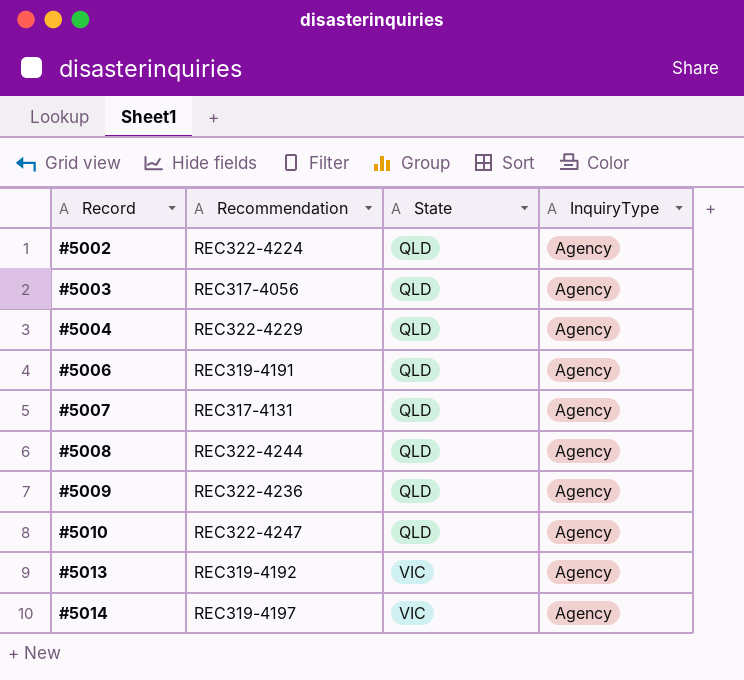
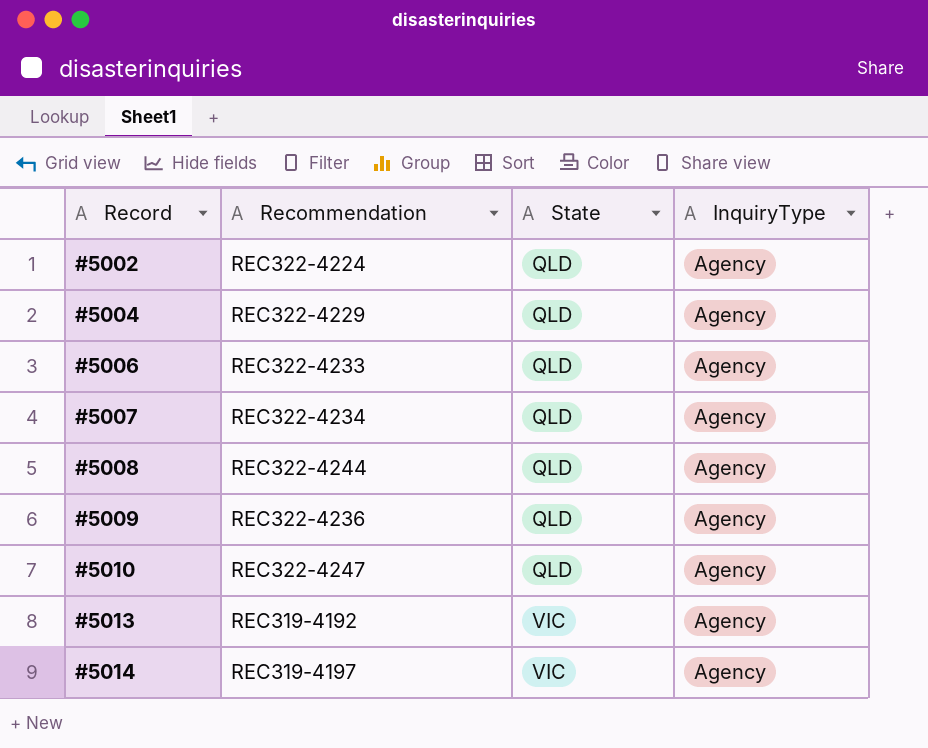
row #5003: REC317-4056 | QLD | Agency -> none
#5006 | Recommendation: REC319-4191 -> REC322-4233
#5007 | Recommendation: REC317-4131 -> REC322-4234

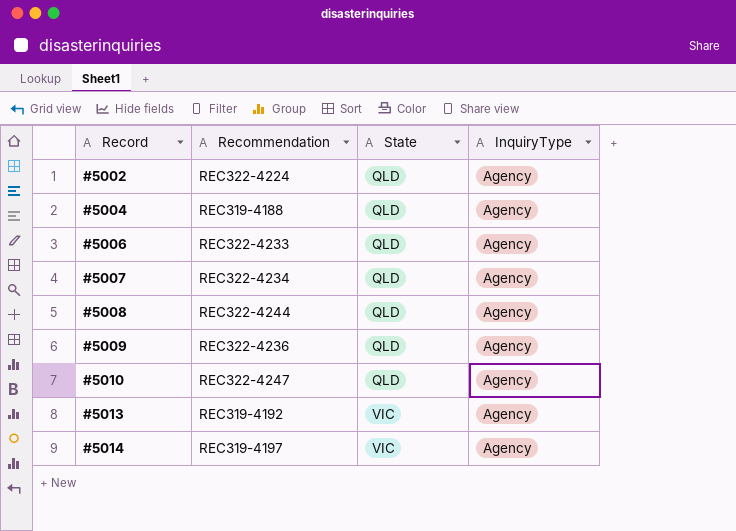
#5004 | Recommendation: REC322-4229 -> REC319-4188

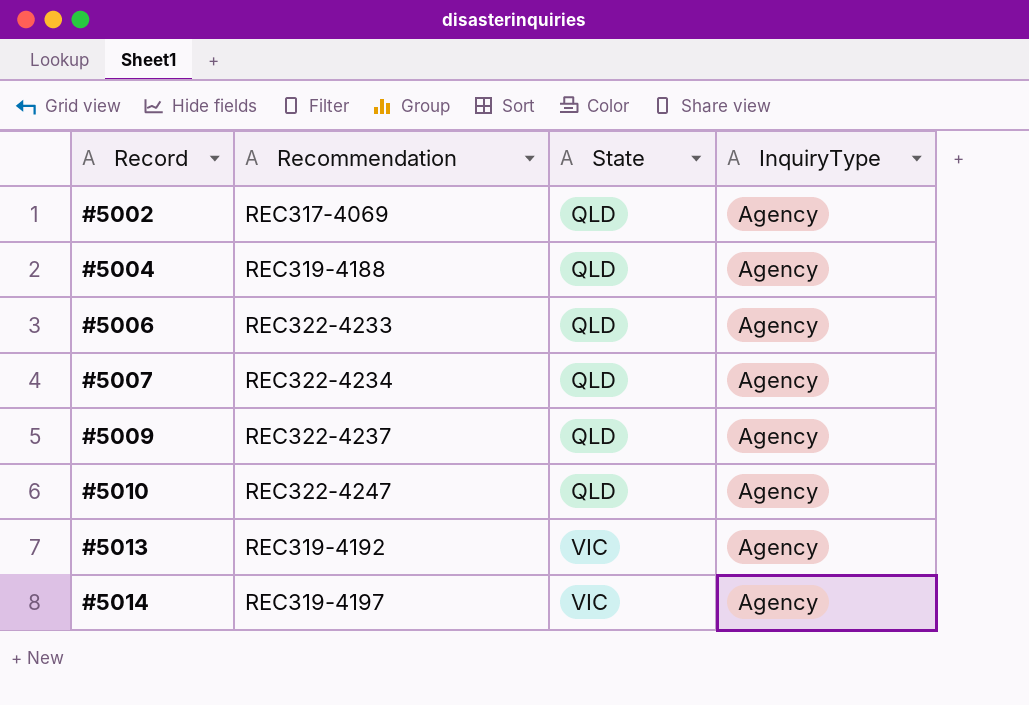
row #5008: REC322-4244 | QLD | Agency -> none
#5002 | Recommendation: REC322-4224 -> REC317-4069
#5009 | Recommendation: REC322-4236 -> REC322-4237

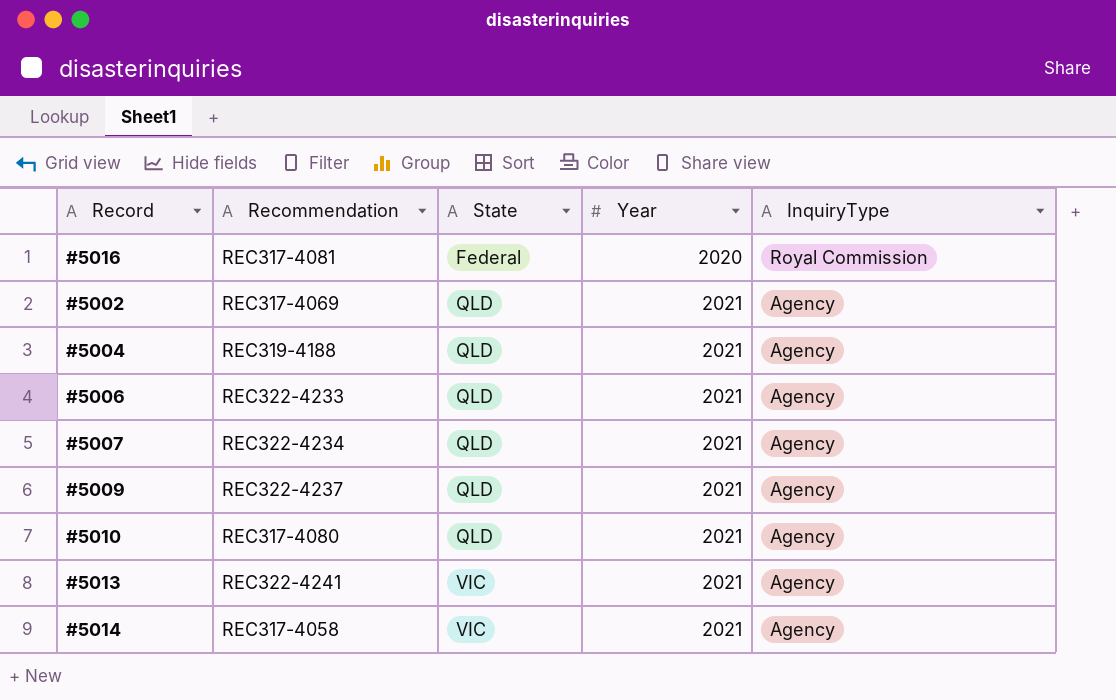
column Year | position: none -> 4
row #5016: none -> REC317-4081 | Federal | 2020 | Royal Commission
#5010 | Recommendation: REC322-4247 -> REC317-4080
#5013 | Recommendation: REC319-4192 -> REC322-4241
#5014 | Recommendation: REC319-4197 -> REC317-4058

